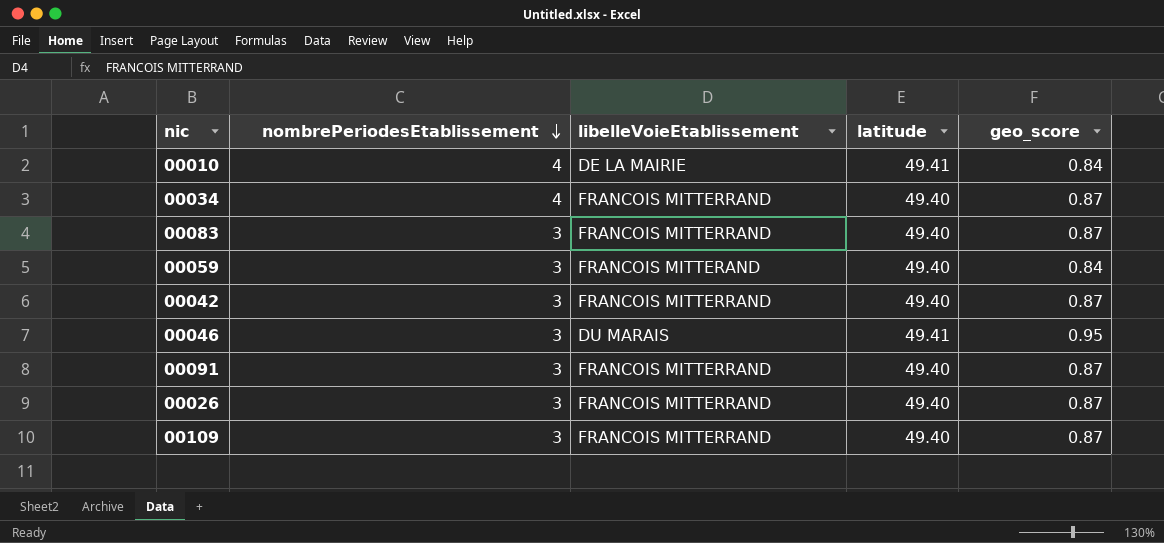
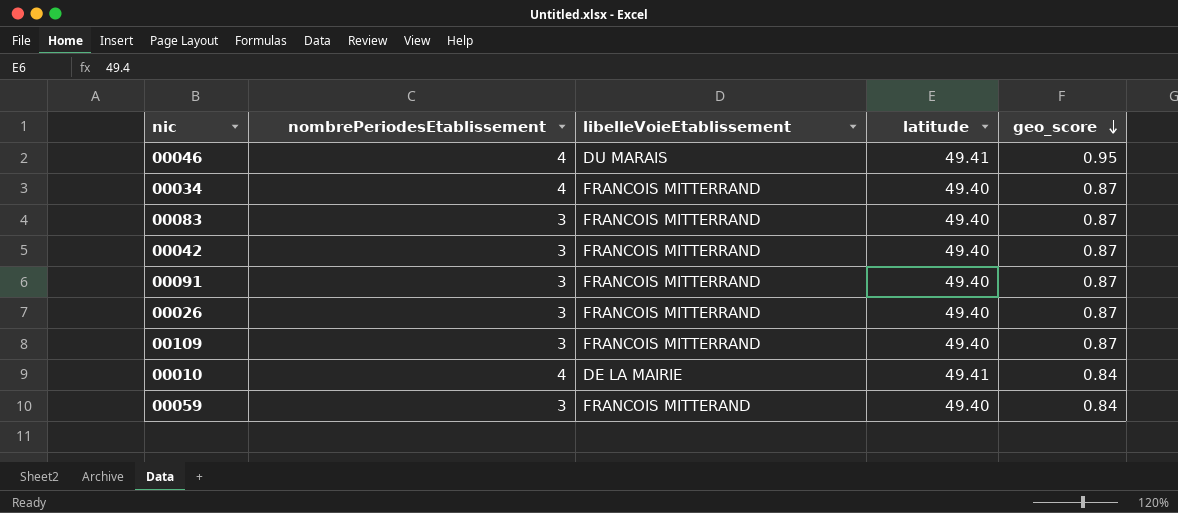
row order: nombrePeriodesEtablissement descending -> geo_score descending
00046 | nombrePeriodesEtablissement: 3 -> 4

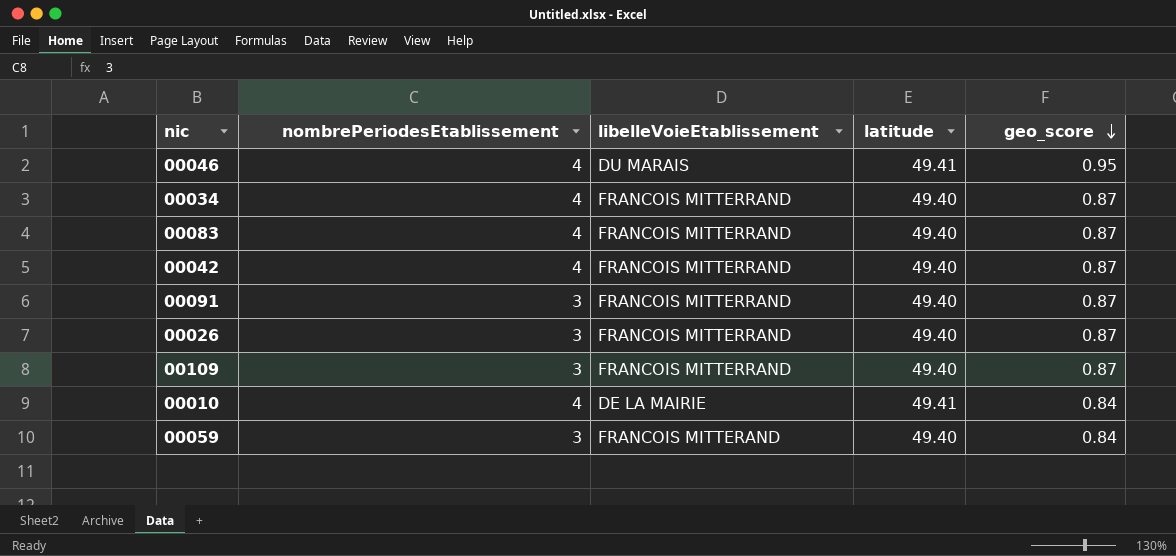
00083 | nombrePeriodesEtablissement: 3 -> 4
00042 | nombrePeriodesEtablissement: 3 -> 4

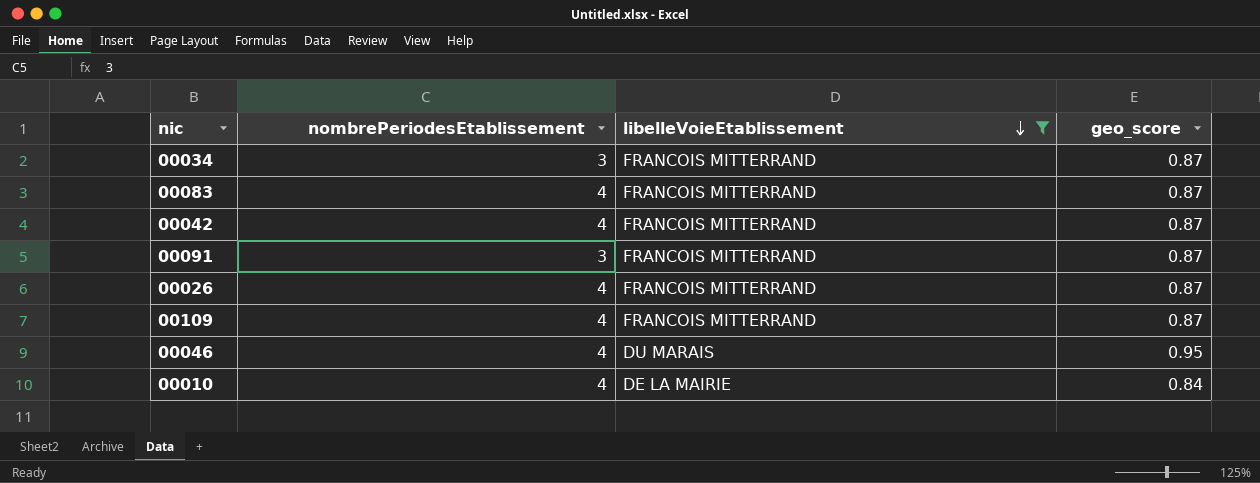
filter: none -> libelleVoieEtablissement != FRANCOIS MITTERAND
row order: geo_score descending -> libelleVoieEtablissement descending
column latitude | position: 4 -> none
00034 | nombrePeriodesEtablissement: 4 -> 3
00026 | nombrePeriodesEtablissement: 3 -> 4
00109 | nombrePeriodesEtablissement: 3 -> 4

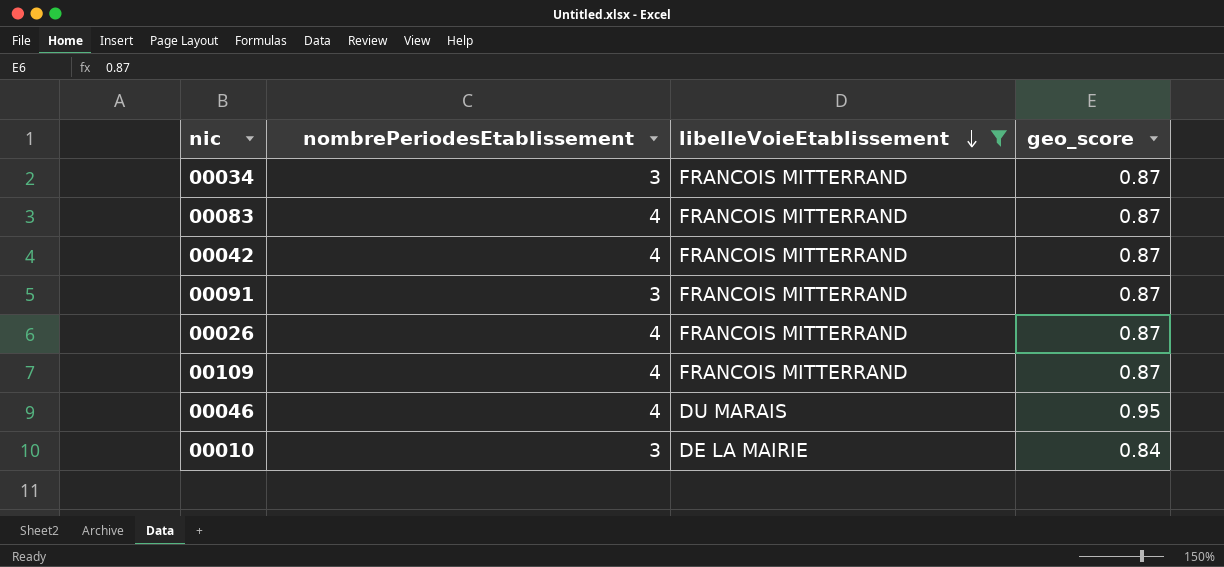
00010 | nombrePeriodesEtablissement: 4 -> 3

